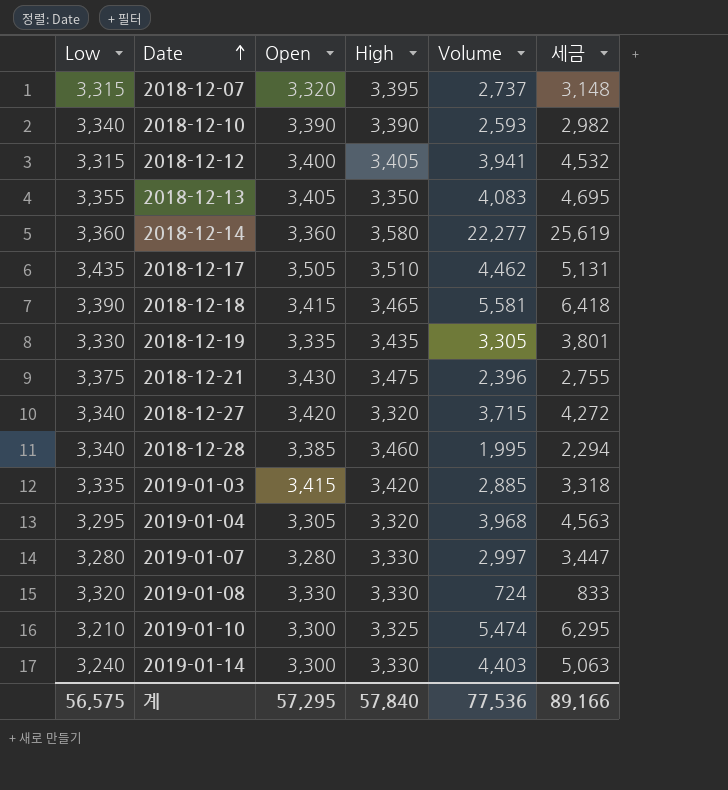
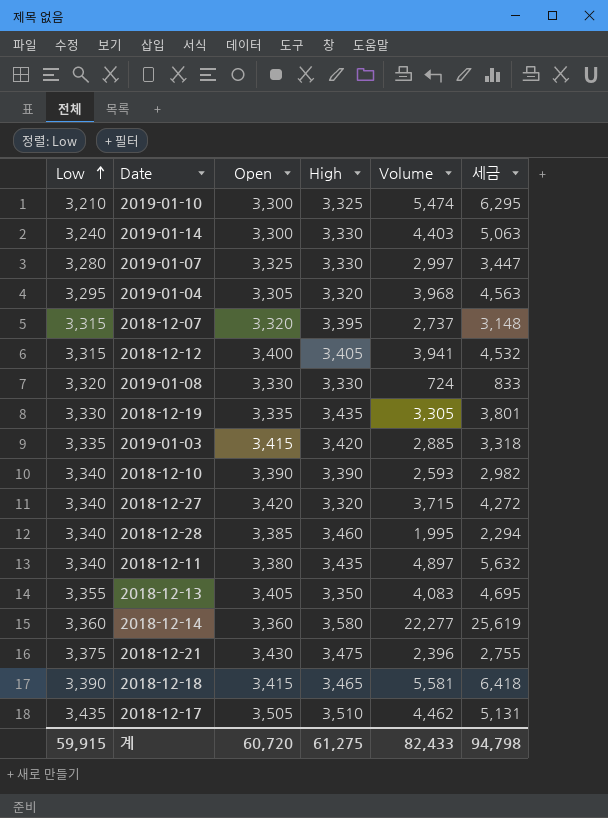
row order: Date ascending -> Low ascending
2019-01-07 | Open: 3,280 -> 3,325
row 2018-12-11: none -> 3,340 | 3,380 | 3,435 | 4,897 | 5,632
계 | Low: 56,575 -> 59,915
계 | Open: 57,295 -> 60,720
계 | High: 57,840 -> 61,275
계 | Volume: 77,536 -> 82,433
계 | 세금: 89,166 -> 94,798

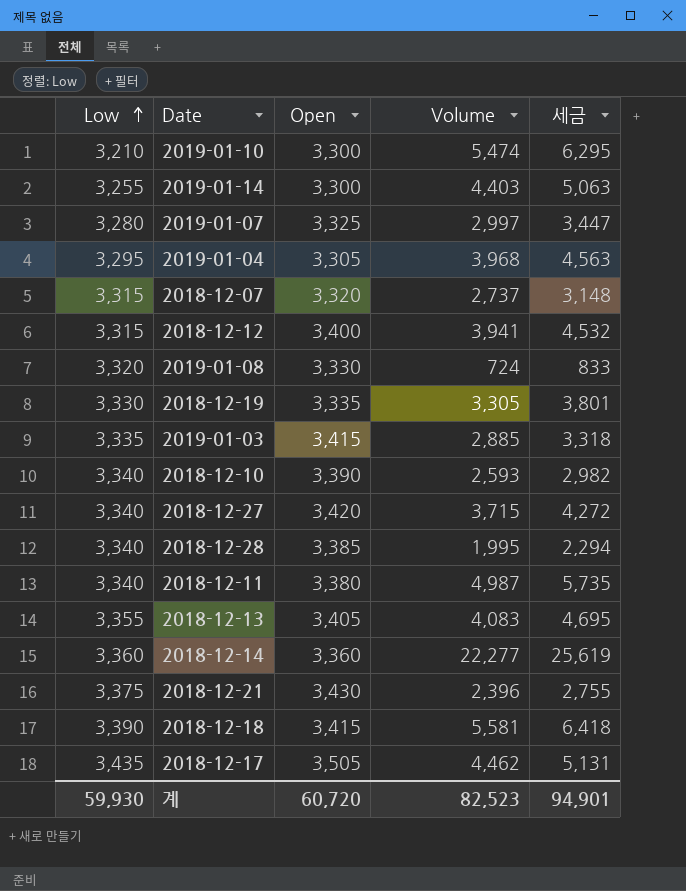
column High | position: 4 -> none
2019-01-14 | Low: 3,240 -> 3,255
2018-12-11 | Volume: 4,897 -> 4,987
2018-12-11 | 세금: 5,632 -> 5,735
계 | Low: 59,915 -> 59,930
계 | Volume: 82,433 -> 82,523
계 | 세금: 94,798 -> 94,901

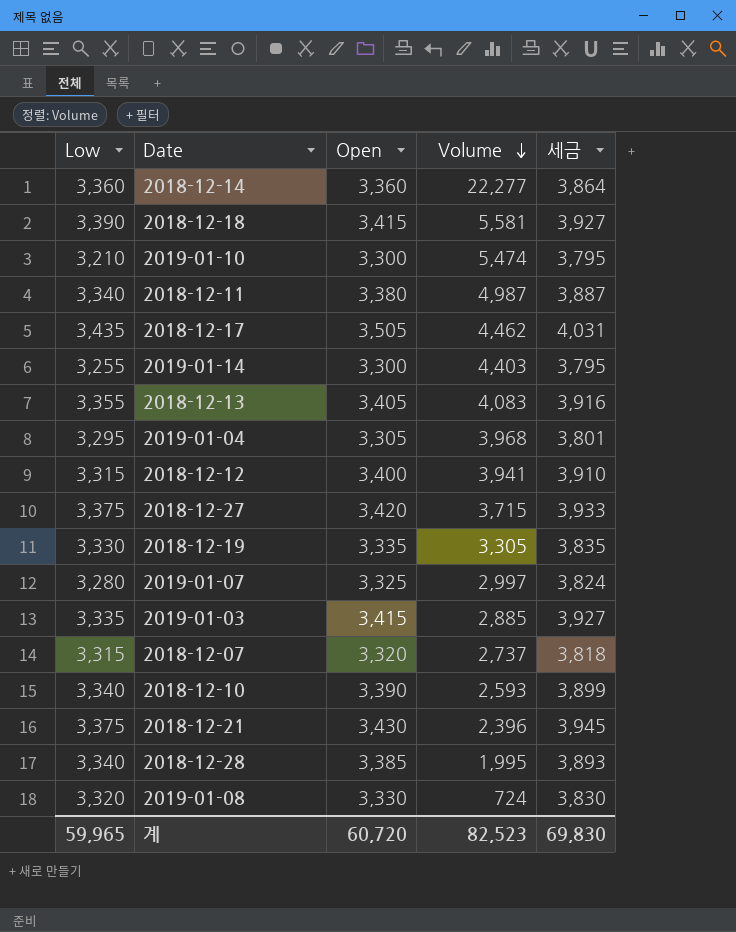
row order: Low ascending -> Volume descending
column 세금 | formula: [Volume] * 1.15 -> [Open] * 1.15
2018-12-27 | Low: 3,340 -> 3,375
계 | Low: 59,930 -> 59,965
계 | 세금: 94,901 -> 69,830

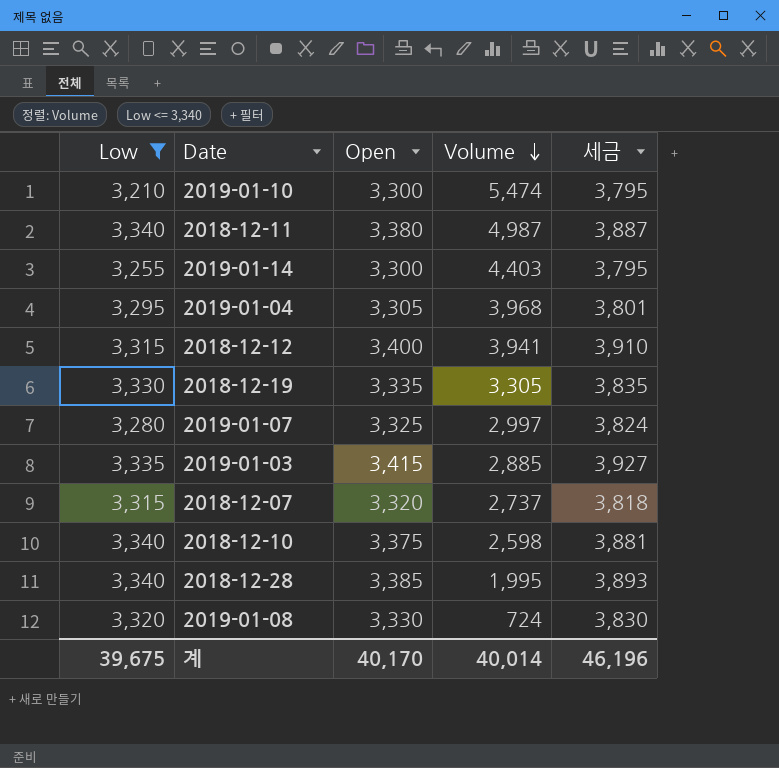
filter: none -> Low <= 3,340
2018-12-10 | Open: 3,390 -> 3,375
2018-12-10 | Volume: 2,593 -> 2,598
2018-12-10 | 세금: 3,899 -> 3,881
계 | Low: 59,965 -> 39,675
계 | Open: 60,720 -> 40,170
계 | Volume: 82,523 -> 40,014
계 | 세금: 69,830 -> 46,196

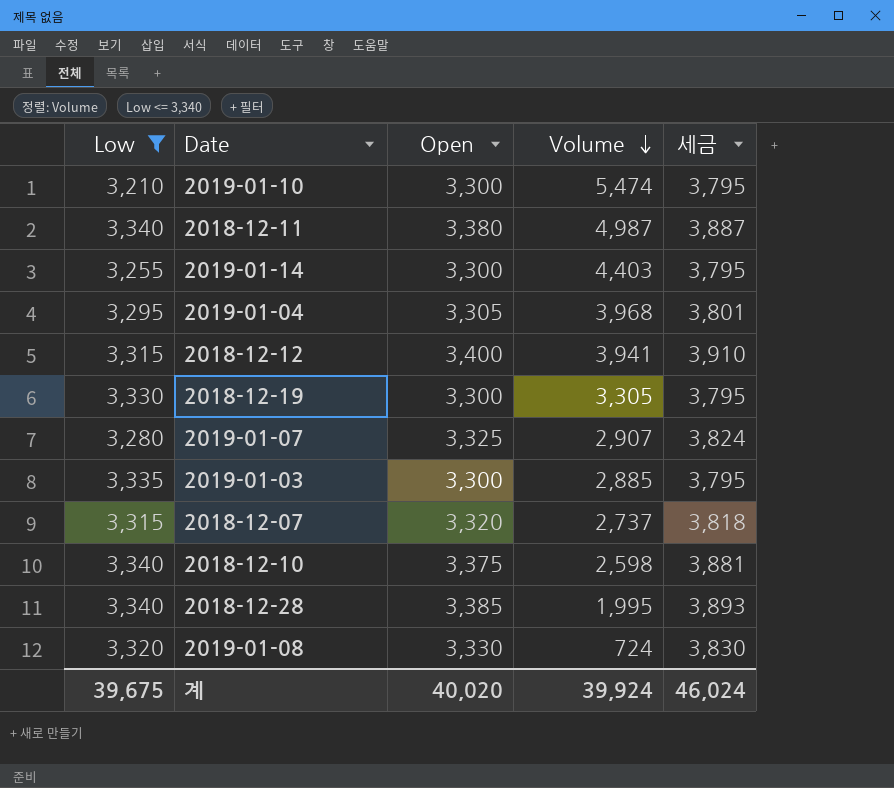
2018-12-19 | Open: 3,335 -> 3,300
2018-12-19 | 세금: 3,835 -> 3,795
2019-01-07 | Volume: 2,997 -> 2,907
2019-01-03 | Open: 3,415 -> 3,300
2019-01-03 | 세금: 3,927 -> 3,795
계 | Open: 40,170 -> 40,020
계 | Volume: 40,014 -> 39,924
계 | 세금: 46,196 -> 46,024

